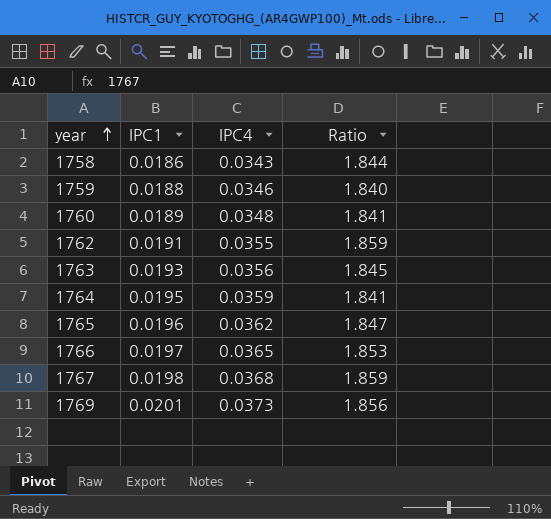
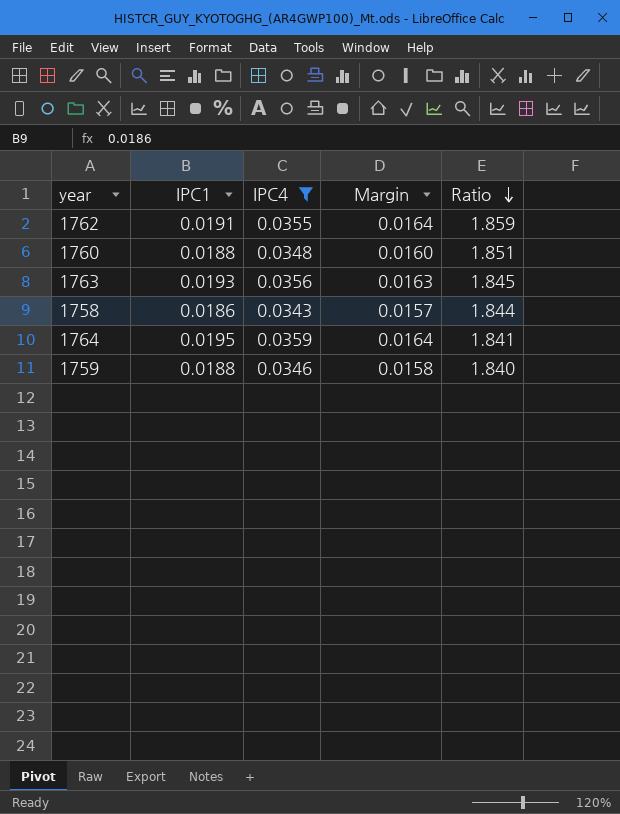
filter: none -> IPC4 <= 0.0359
row order: year ascending -> Ratio descending
column Margin | formula: none -> [IPC4] - [IPC1]
1760 | IPC1: 0.0189 -> 0.0188
1760 | Ratio: 1.841 -> 1.851

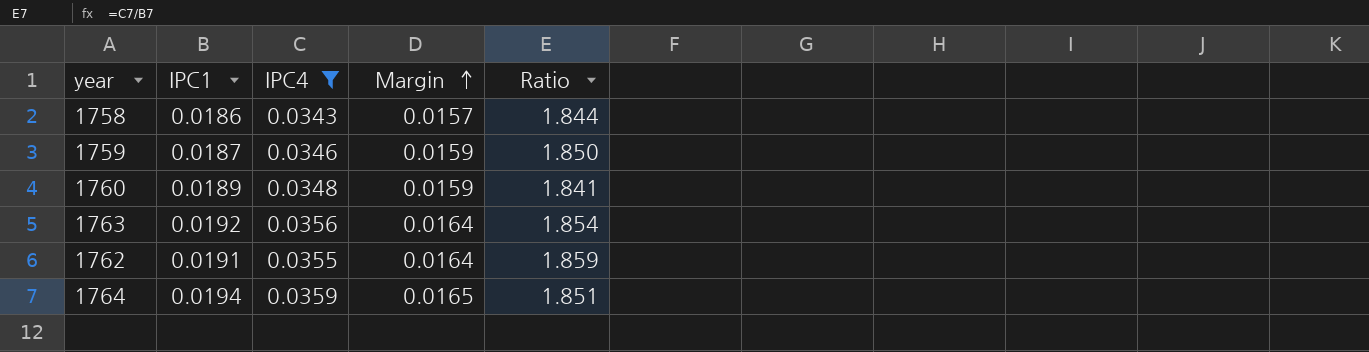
row order: Ratio descending -> Margin ascending
1759 | IPC1: 0.0188 -> 0.0187
1759 | Margin: 0.0158 -> 0.0159
1759 | Ratio: 1.840 -> 1.850
1760 | IPC1: 0.0188 -> 0.0189
1760 | Margin: 0.0160 -> 0.0159
1760 | Ratio: 1.851 -> 1.841
1763 | IPC1: 0.0193 -> 0.0192
1763 | Margin: 0.0163 -> 0.0164
1763 | Ratio: 1.845 -> 1.854
1764 | IPC1: 0.0195 -> 0.0194
1764 | Margin: 0.0164 -> 0.0165
1764 | Ratio: 1.841 -> 1.851

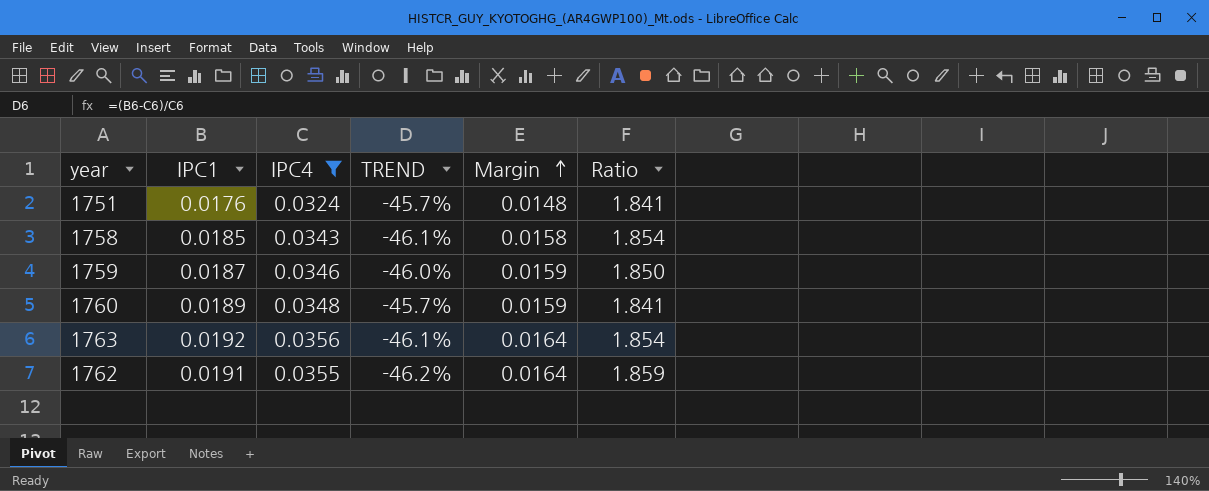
column TREND | formula: none -> ([IPC1] - [IPC4]) / [IPC4]
row 1764: 0.0194 | 0.0359 | 0.0165 | 1.851 -> none
row 1751: none -> 0.0176 | 0.0324 | -45.7% | 0.0148 | 1.841
1758 | IPC1: 0.0186 -> 0.0185
1758 | Margin: 0.0157 -> 0.0158
1758 | Ratio: 1.844 -> 1.854

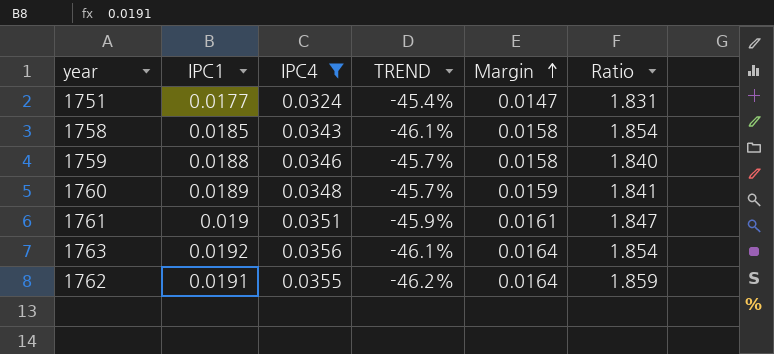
1751 | IPC1: 0.0176 -> 0.0177
1751 | TREND: -45.7% -> -45.4%
1751 | Margin: 0.0148 -> 0.0147
1751 | Ratio: 1.841 -> 1.831
1759 | IPC1: 0.0187 -> 0.0188
1759 | TREND: -46.0% -> -45.7%
1759 | Margin: 0.0159 -> 0.0158
1759 | Ratio: 1.850 -> 1.840
row 1761: none -> 0.019 | 0.0351 | -45.9% | 0.0161 | 1.847

